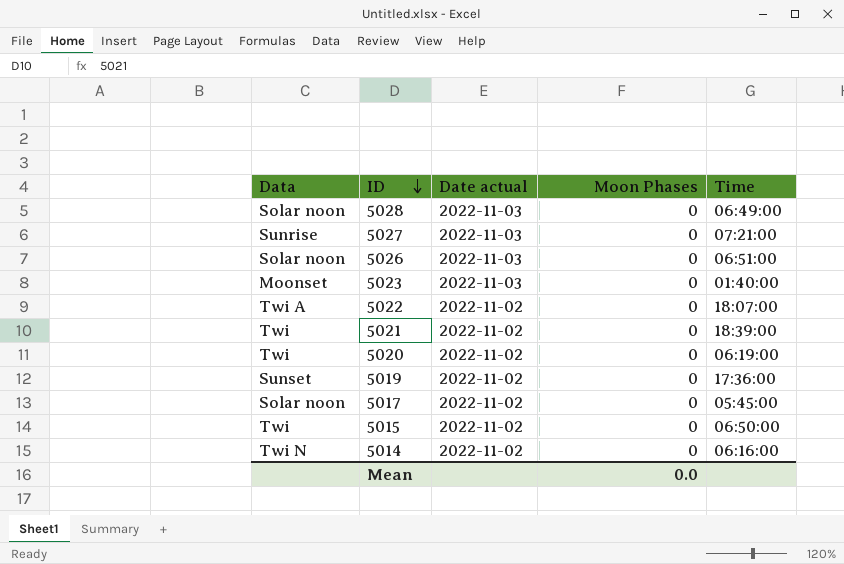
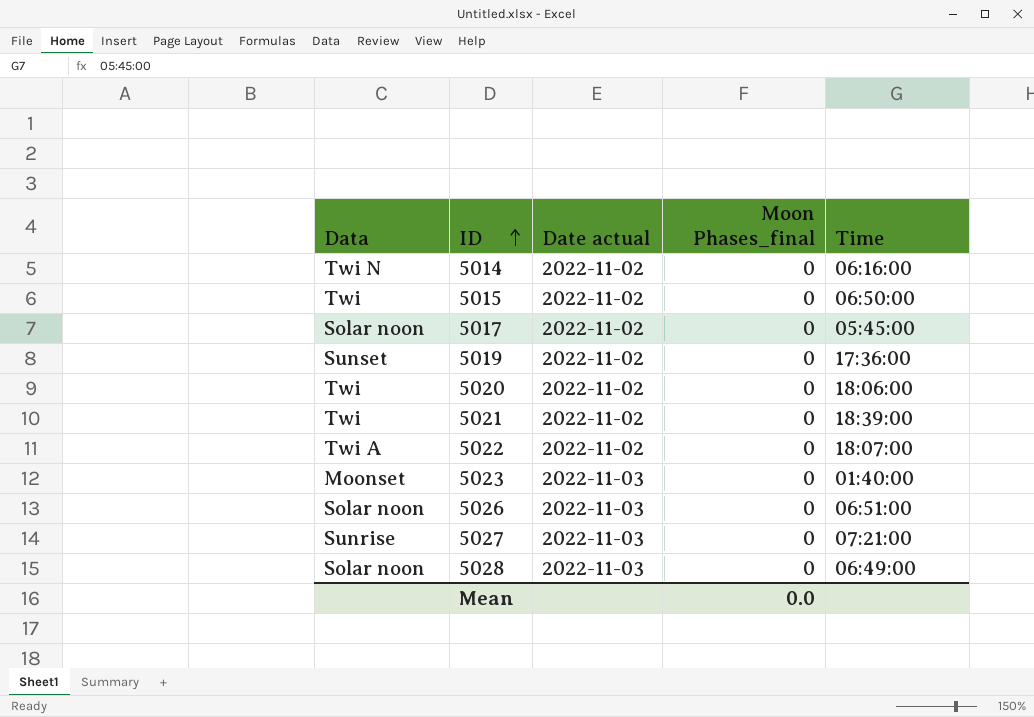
row order: ID descending -> ID ascending
column name: Moon Phases -> Moon Phases_final
5020 | Time: 06:19:00 -> 18:06:00

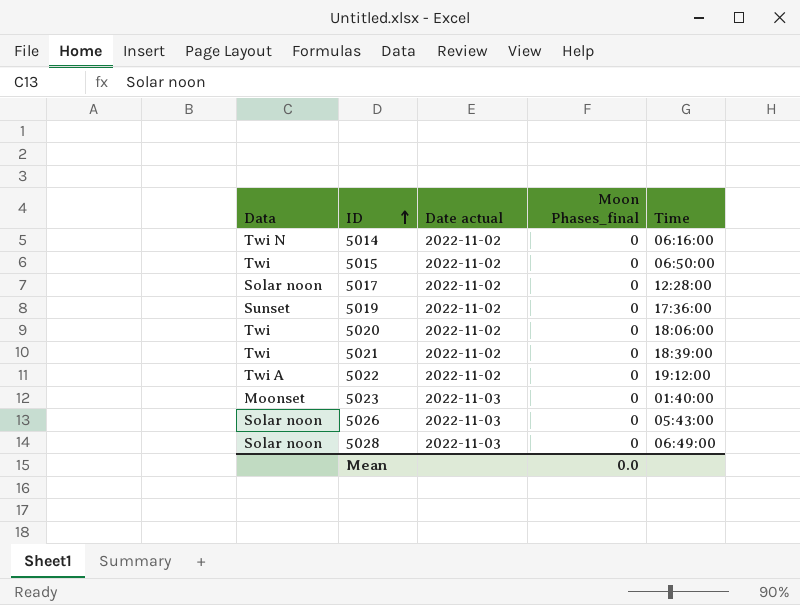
row 5027: Sunrise | 2022-11-03 | 0 | 07:21:00 -> none
5017 | Time: 05:45:00 -> 12:28:00
5022 | Time: 18:07:00 -> 19:12:00
5026 | Time: 06:51:00 -> 05:43:00

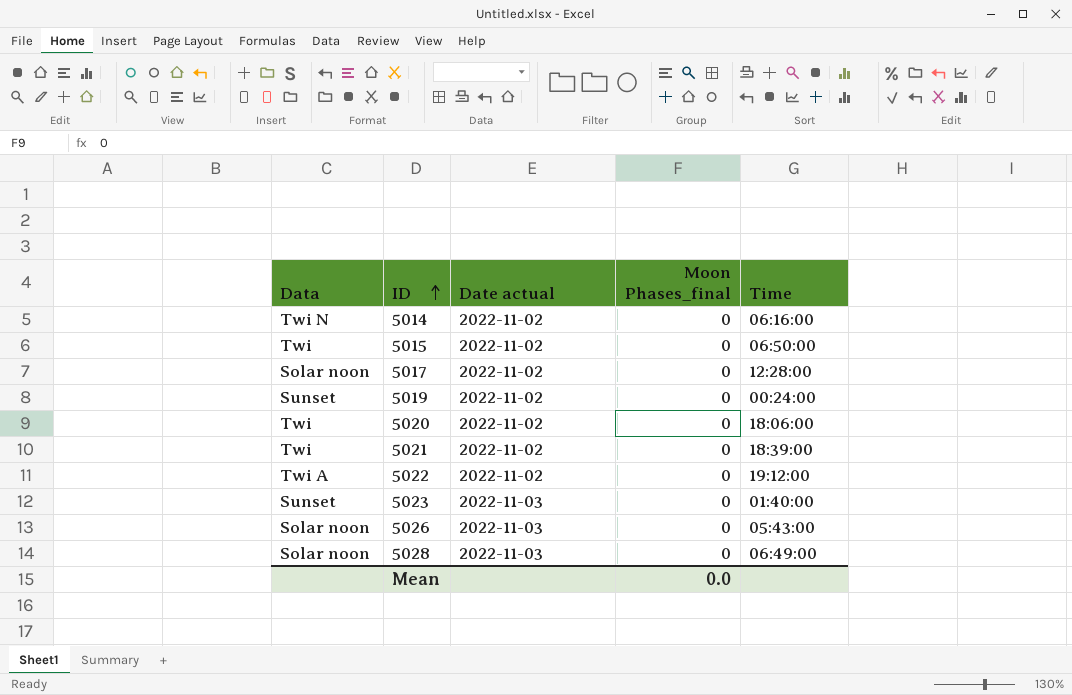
5019 | Time: 17:36:00 -> 00:24:00
5023 | Data: Moonset -> Sunset

